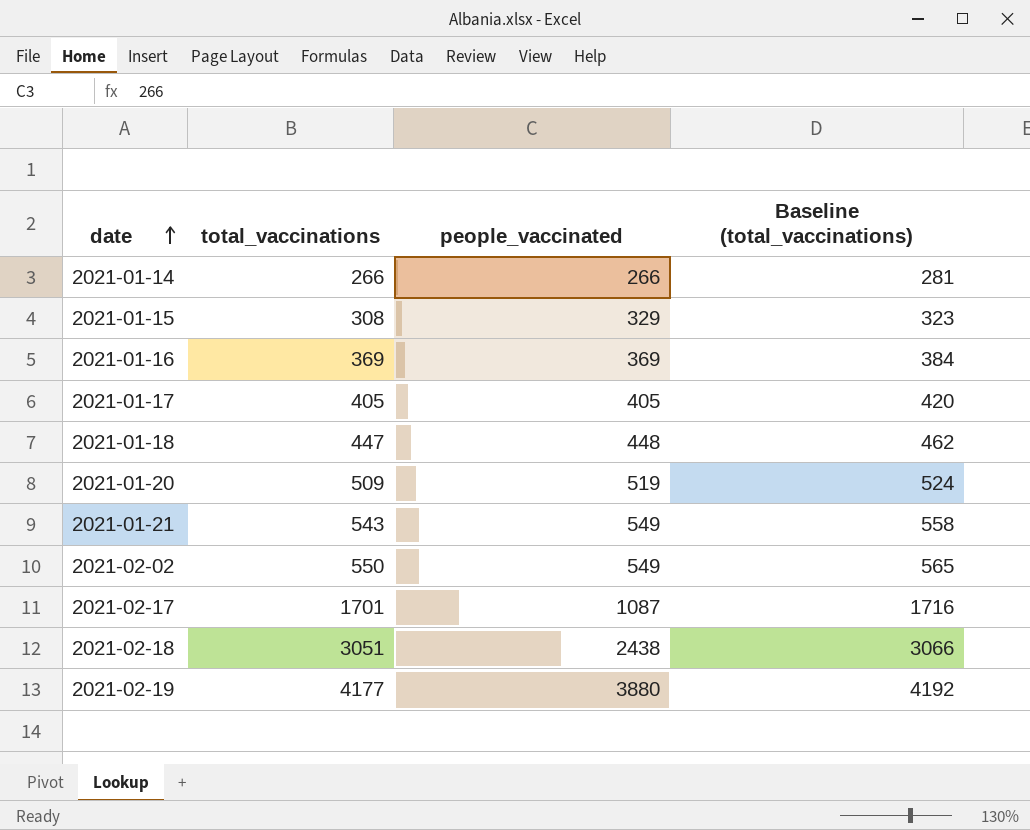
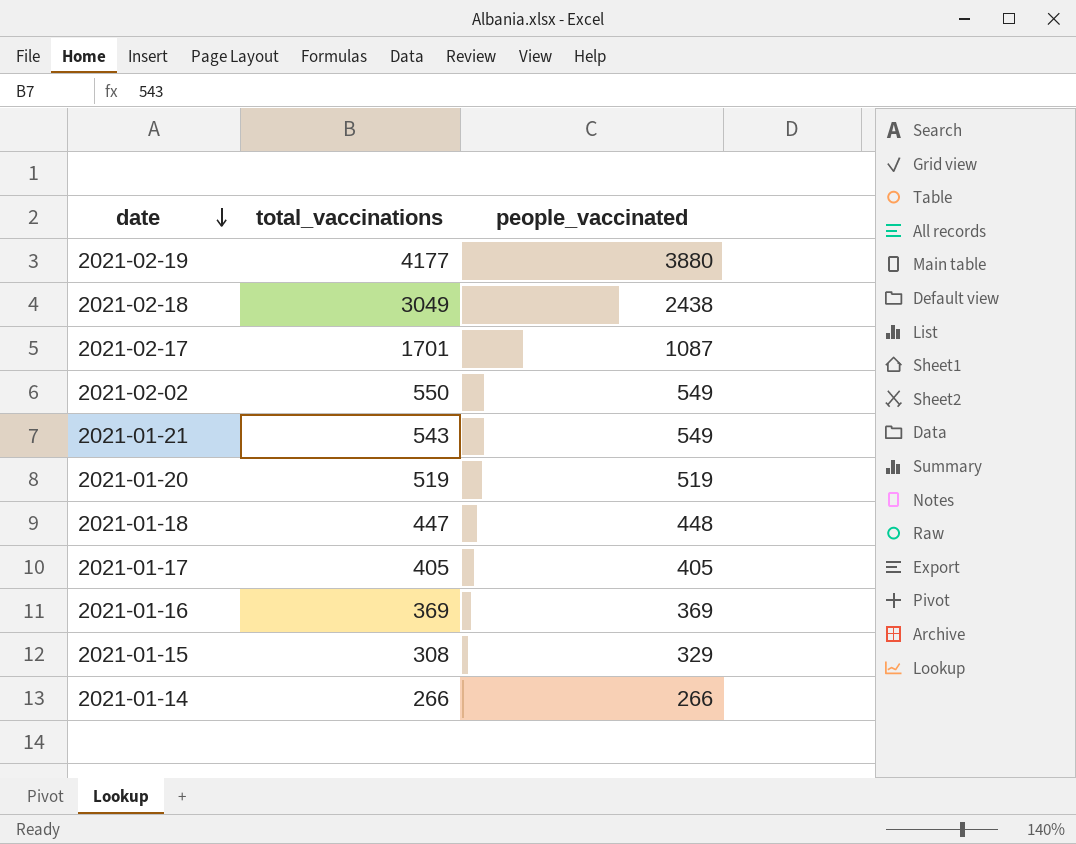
row order: date ascending -> date descending
column Baseline (total_vaccinations) | formula: [total_vaccinations] + 15 -> none
2021-02-18 | total_vaccinations: 3051 -> 3049
2021-01-20 | total_vaccinations: 509 -> 519

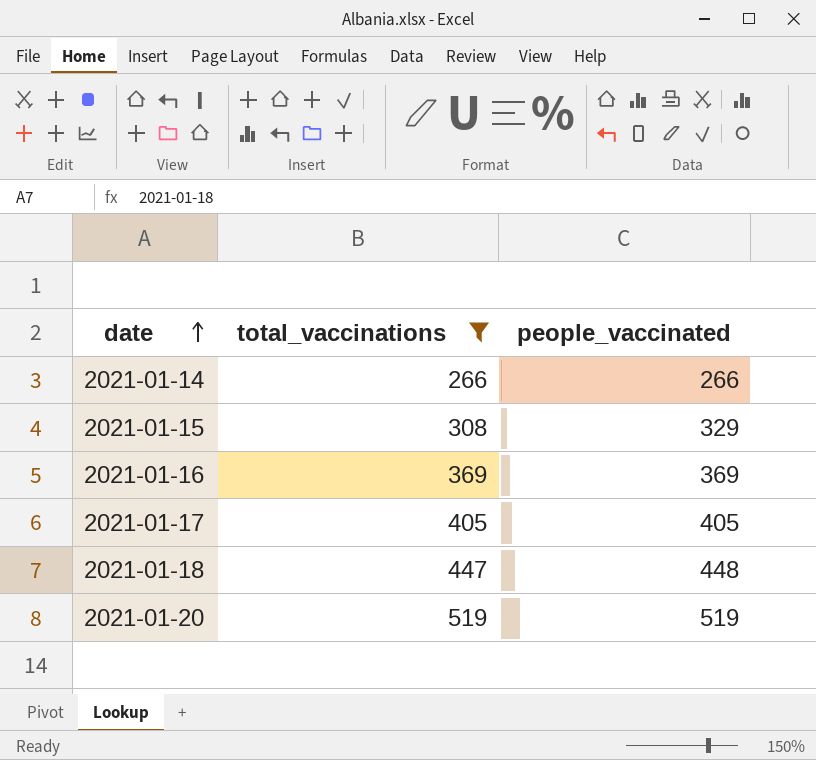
filter: none -> total_vaccinations <= 519
row order: date descending -> date ascending

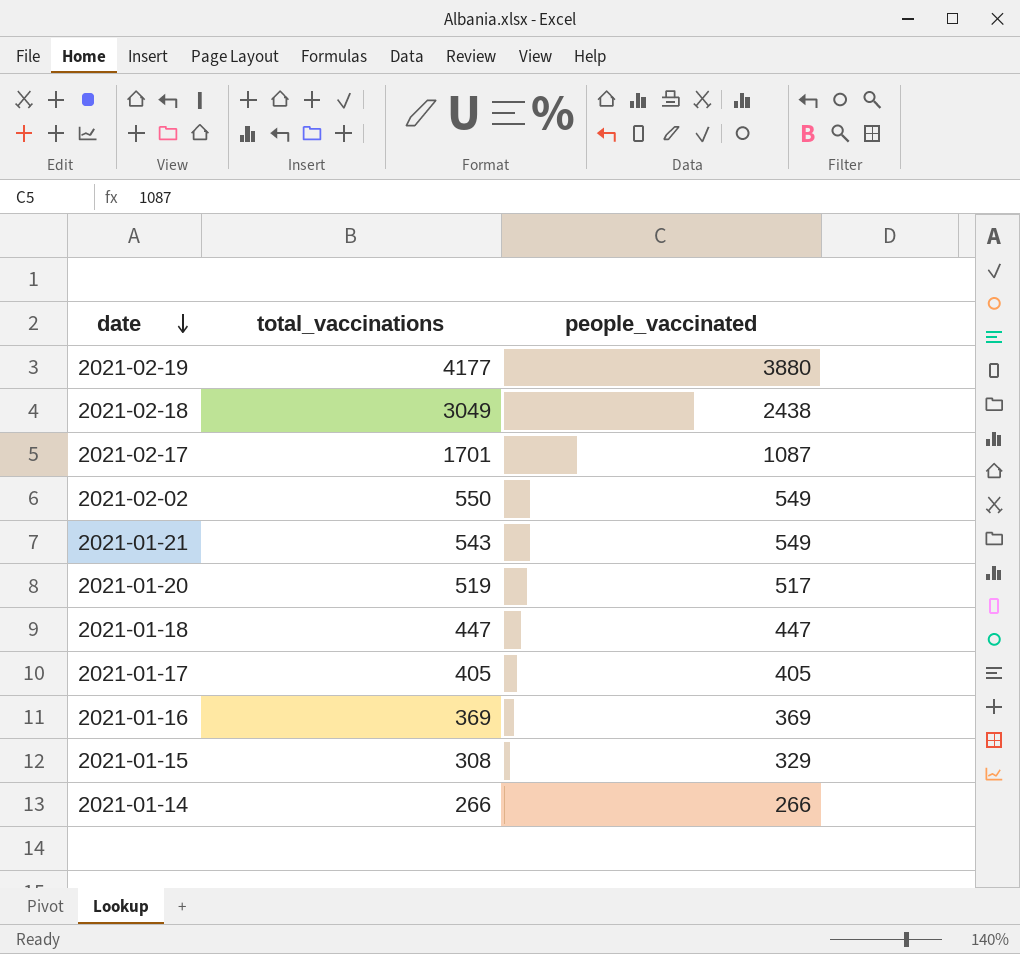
filter: total_vaccinations <= 519 -> none
row order: date ascending -> date descending
2021-01-20 | people_vaccinated: 519 -> 517
2021-01-18 | people_vaccinated: 448 -> 447

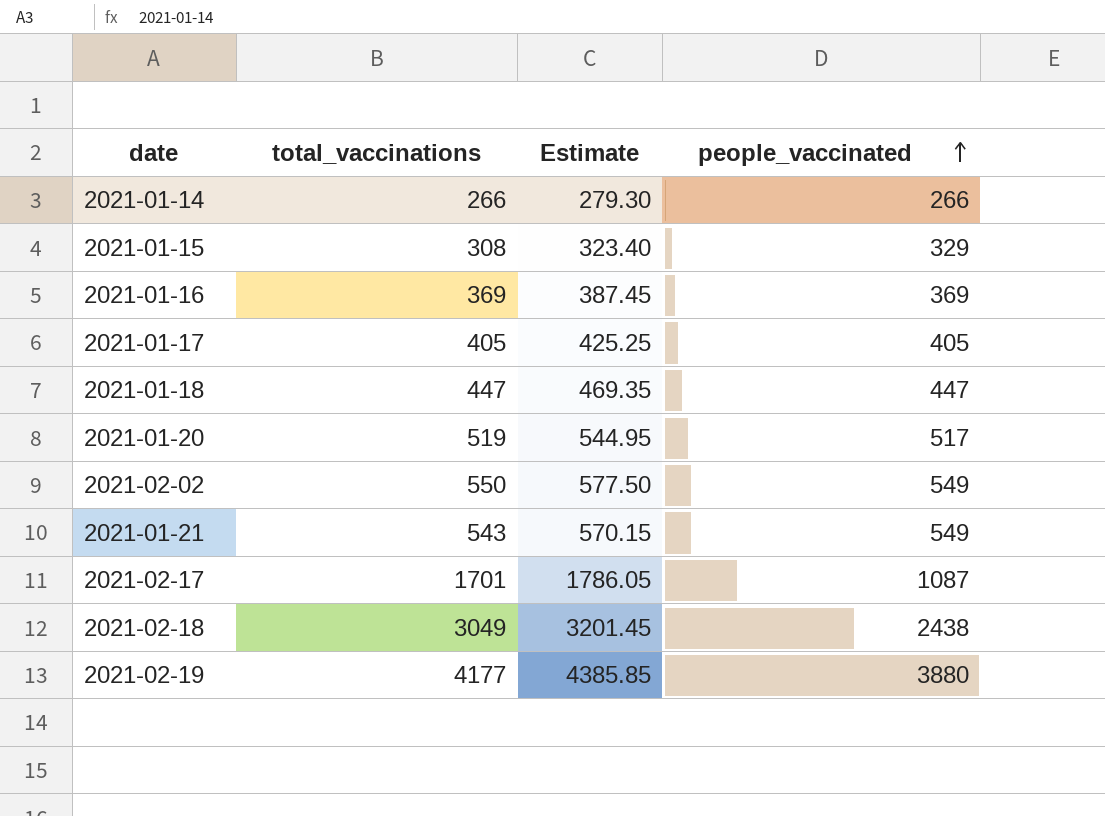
row order: date descending -> people_vaccinated ascending
column Estimate | formula: none -> [total_vaccinations] * 1.05

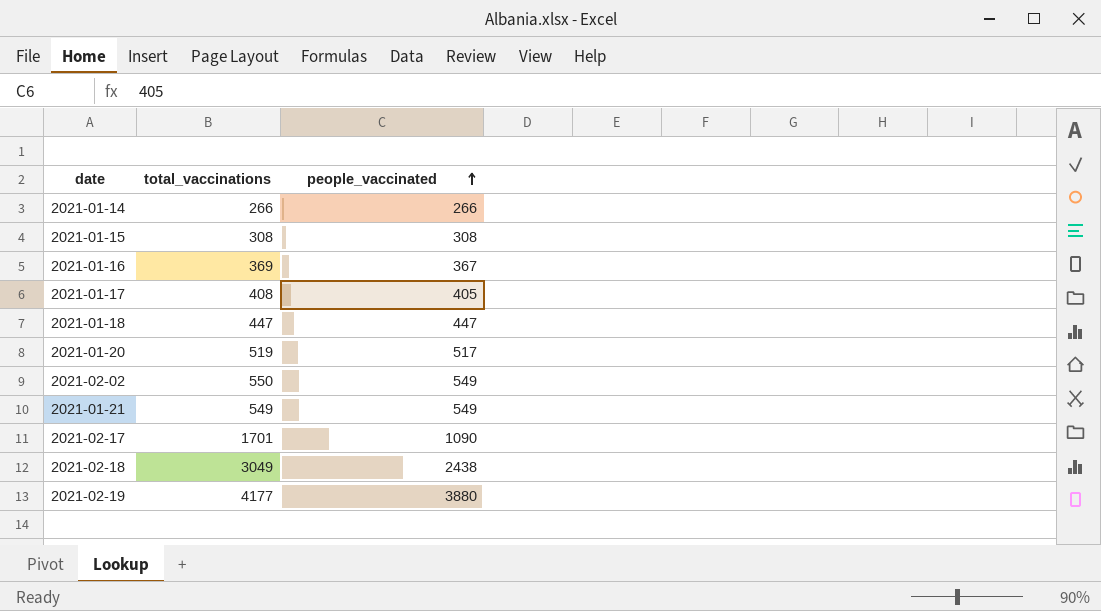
column Estimate | formula: [total_vaccinations] * 1.05 -> none
2021-01-15 | people_vaccinated: 329 -> 308
2021-01-16 | people_vaccinated: 369 -> 367
2021-01-17 | total_vaccinations: 405 -> 408
2021-01-21 | total_vaccinations: 543 -> 549
2021-02-17 | people_vaccinated: 1087 -> 1090

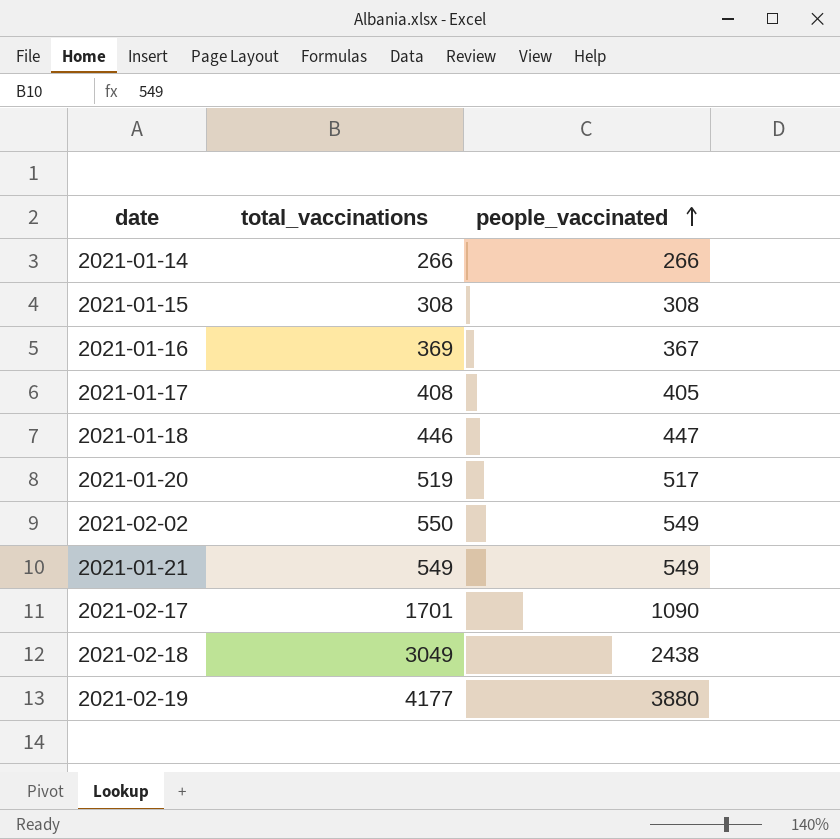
2021-01-18 | total_vaccinations: 447 -> 446

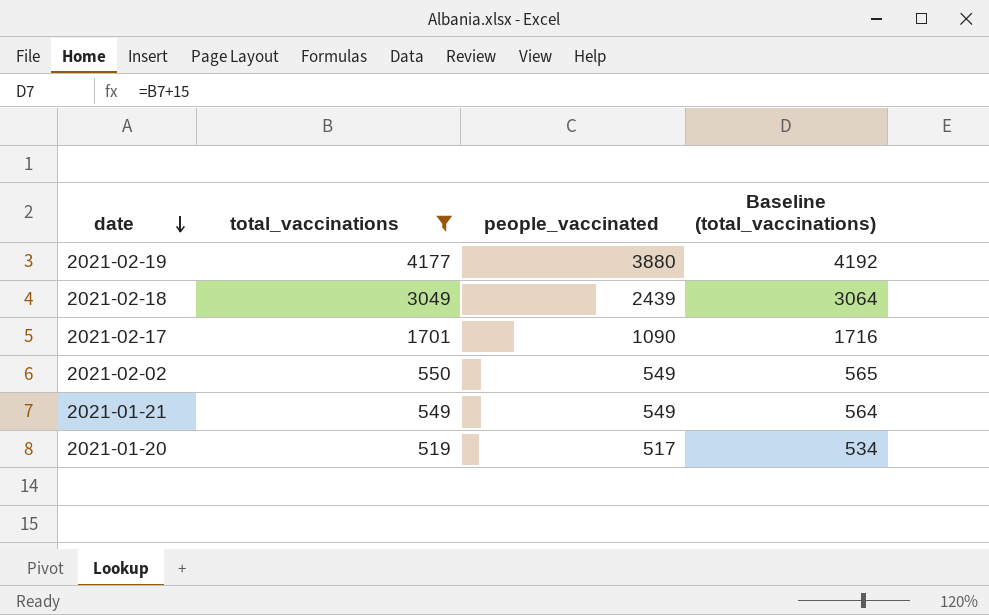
filter: none -> total_vaccinations >= 519
row order: people_vaccinated ascending -> date descending
column Baseline (total_vaccinations) | formula: none -> [total_vaccinations] + 15
2021-02-18 | people_vaccinated: 2438 -> 2439

